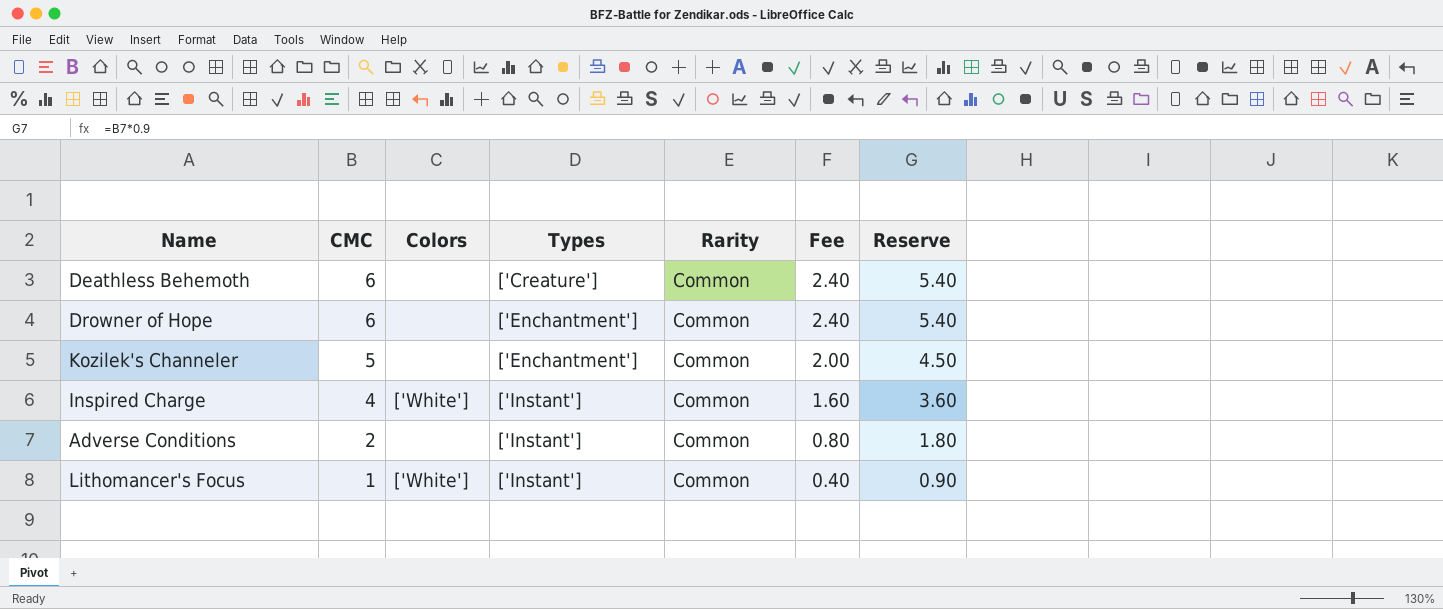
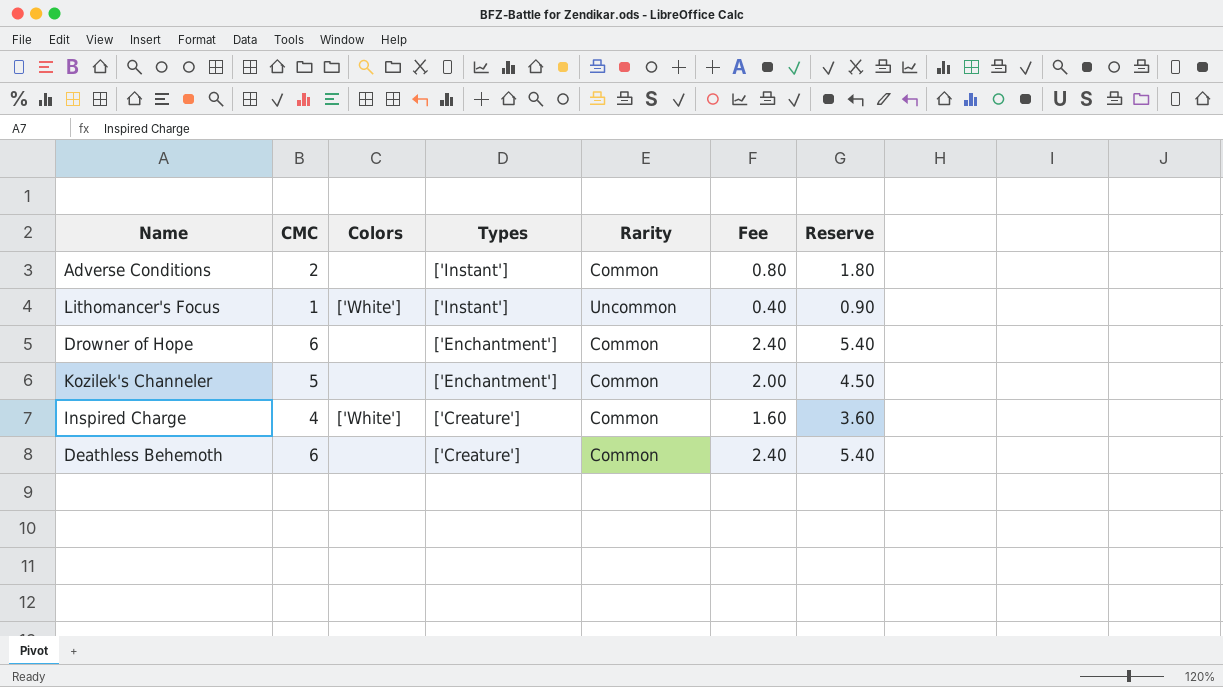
row order: CMC descending -> Types descending
Lithomancer's Focus | Rarity: Common -> Uncommon
Inspired Charge | Types: ['Instant'] -> ['Creature']

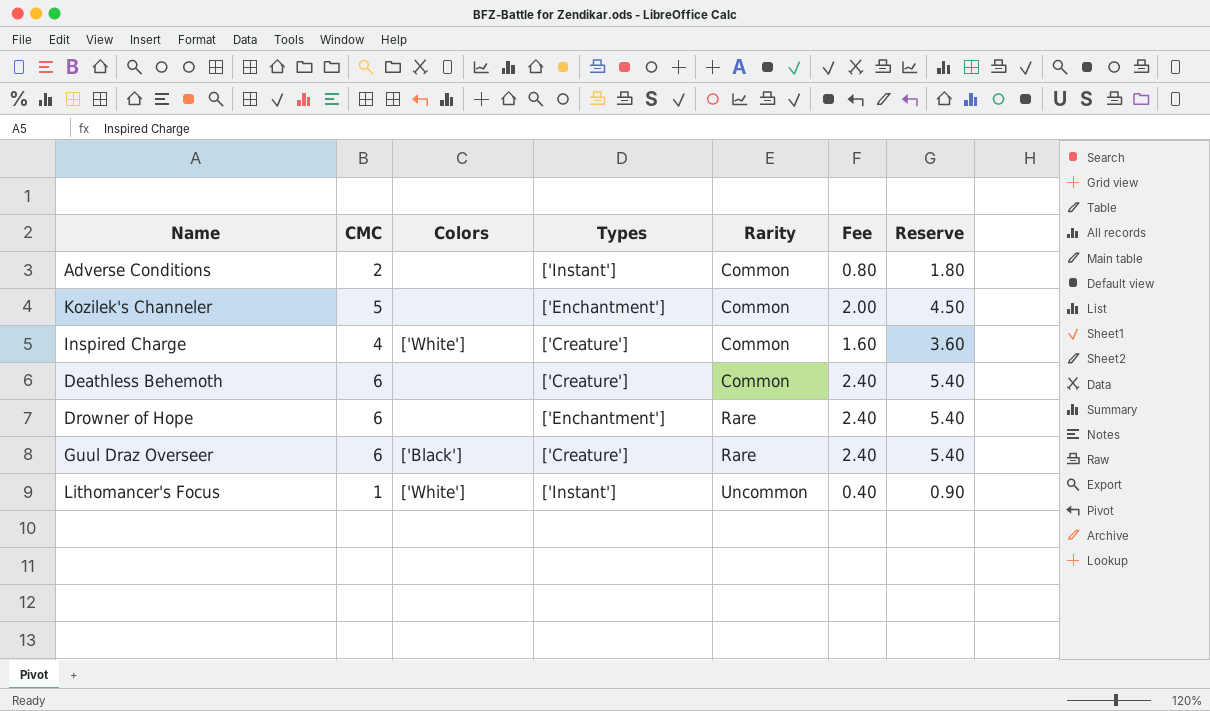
row order: Types descending -> Rarity ascending
Drowner of Hope | Rarity: Common -> Rare
row Guul Draz Overseer: none -> 6 | ['Black'] | ['Creature'] | Rare | 2.40 | 5.40

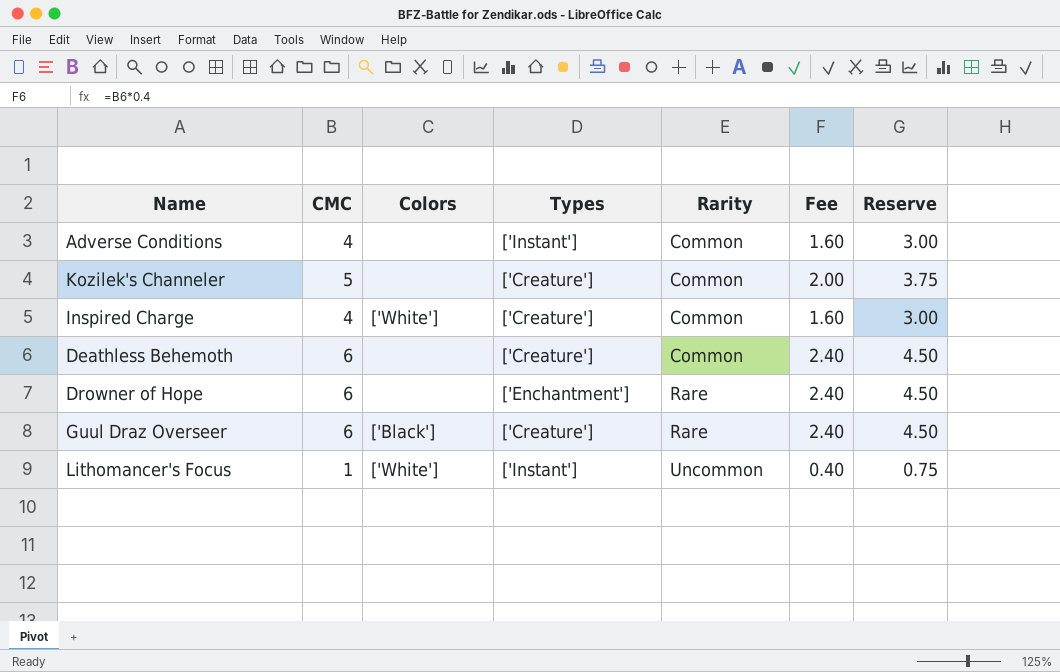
column Reserve | formula: [CMC] * 0.9 -> [CMC] * 0.75
Adverse Conditions | CMC: 2 -> 4
Adverse Conditions | Fee: 0.80 -> 1.60
Kozilek's Channeler | Types: ['Enchantment'] -> ['Creature']

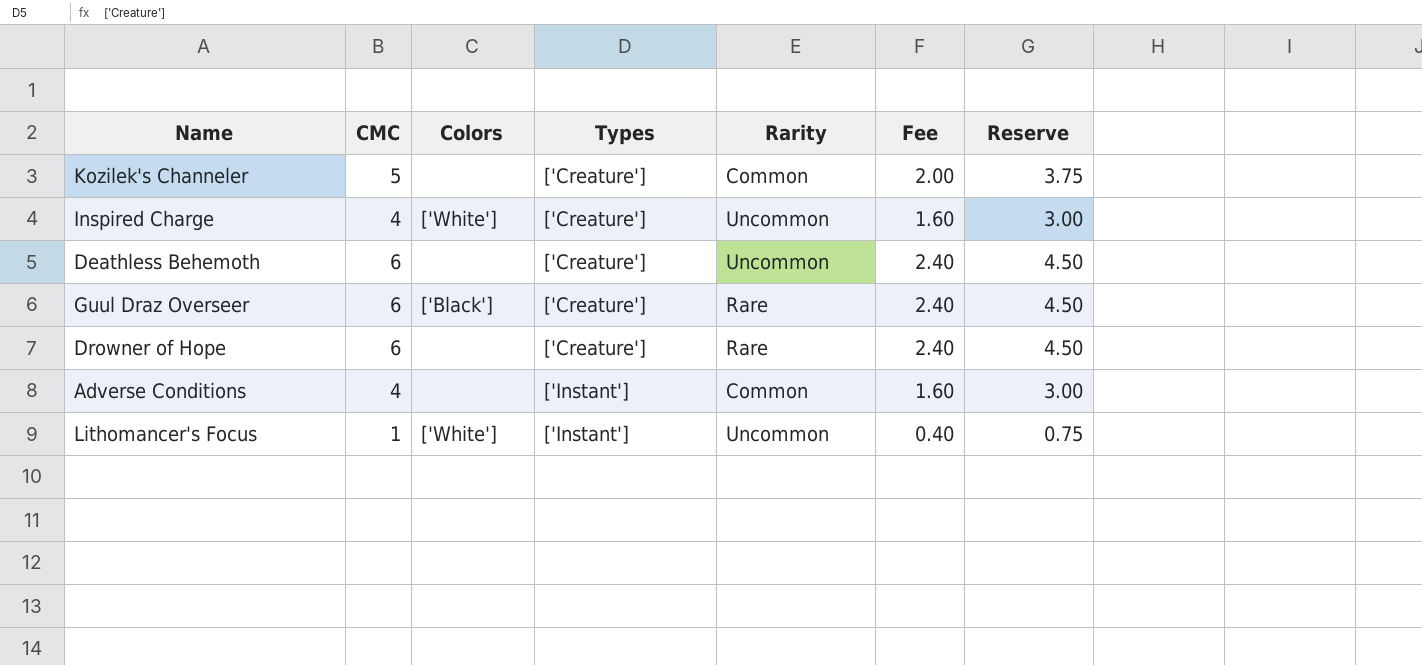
row order: Rarity ascending -> Types ascending
Inspired Charge | Rarity: Common -> Uncommon
Deathless Behemoth | Rarity: Common -> Uncommon
Drowner of Hope | Types: ['Enchantment'] -> ['Creature']

